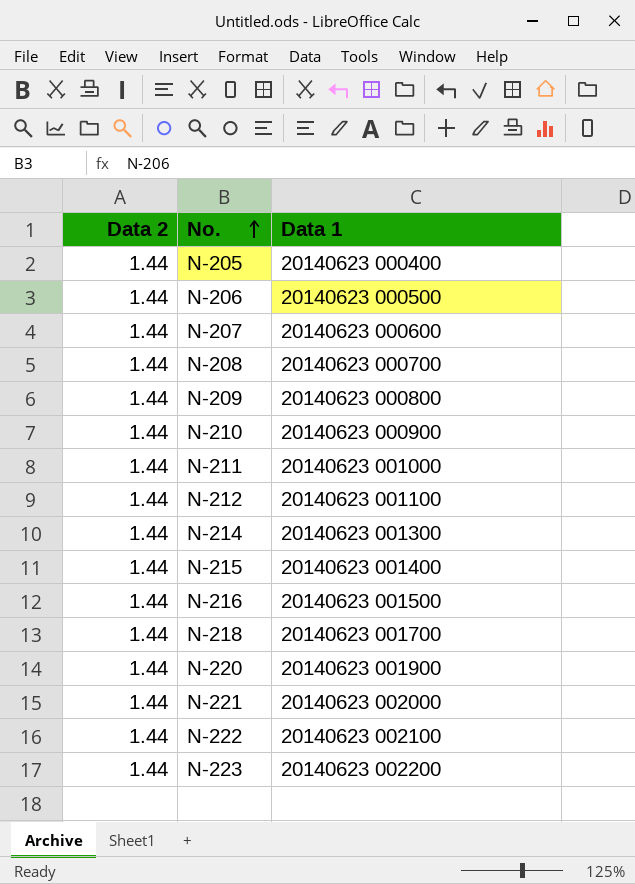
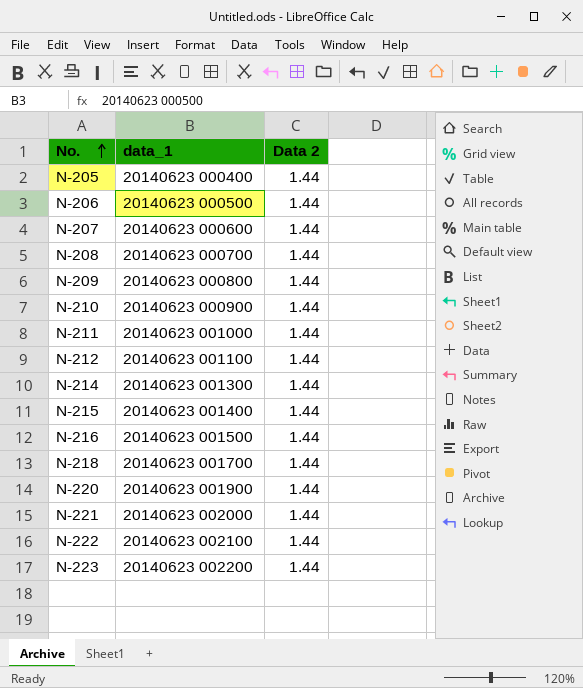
column name: Data 1 -> data_1
column Data 2 | position: 1 -> 3

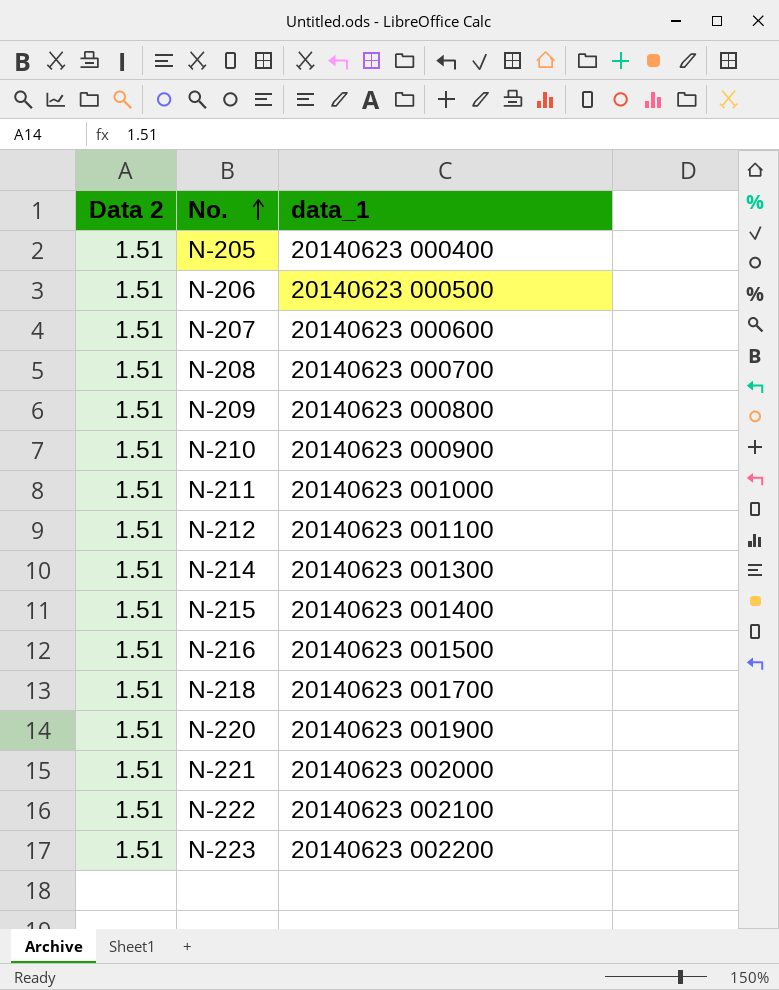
column Data 2 | position: 3 -> 1
N-205 | Data 2: 1.44 -> 1.51
N-206 | Data 2: 1.44 -> 1.51
N-207 | Data 2: 1.44 -> 1.51
N-208 | Data 2: 1.44 -> 1.51
N-209 | Data 2: 1.44 -> 1.51
N-210 | Data 2: 1.44 -> 1.51
N-211 | Data 2: 1.44 -> 1.51
N-212 | Data 2: 1.44 -> 1.51
N-214 | Data 2: 1.44 -> 1.51
N-215 | Data 2: 1.44 -> 1.51
N-216 | Data 2: 1.44 -> 1.51
N-218 | Data 2: 1.44 -> 1.51
N-220 | Data 2: 1.44 -> 1.51
N-221 | Data 2: 1.44 -> 1.51
N-222 | Data 2: 1.44 -> 1.51
N-223 | Data 2: 1.44 -> 1.51

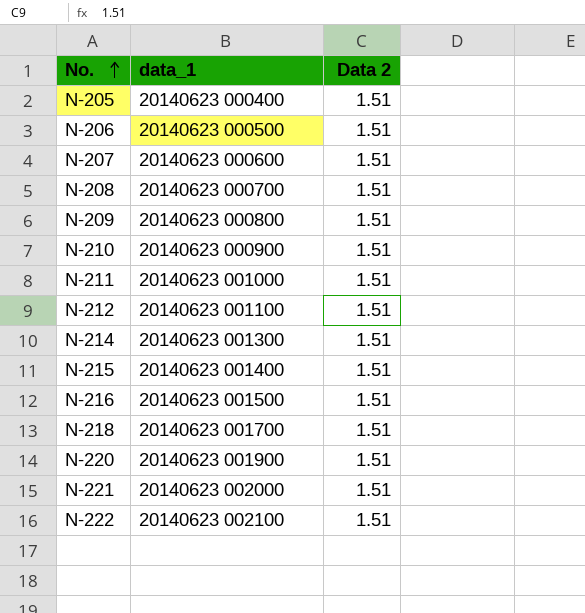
column Data 2 | position: 1 -> 3
row N-223: 1.51 | 20140623 002200 -> none

